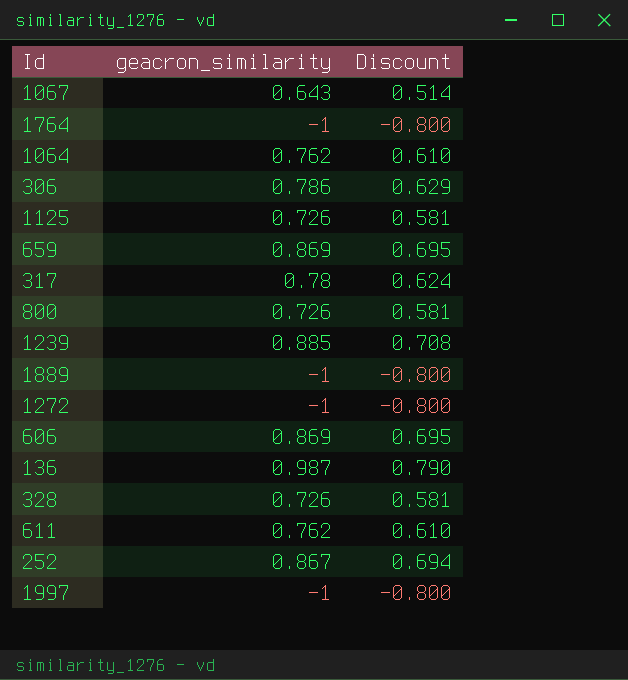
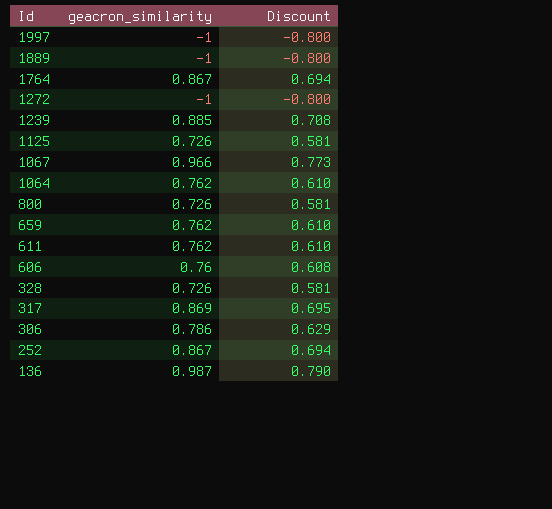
row order: none -> Id descending
1764 | geacron_similarity: -1 -> 0.867
1764 | Discount: -0.800 -> 0.694
1067 | geacron_similarity: 0.643 -> 0.966
1067 | Discount: 0.514 -> 0.773
659 | geacron_similarity: 0.869 -> 0.762
659 | Discount: 0.695 -> 0.610
606 | geacron_similarity: 0.869 -> 0.76
606 | Discount: 0.695 -> 0.608
317 | geacron_similarity: 0.78 -> 0.869
317 | Discount: 0.624 -> 0.695

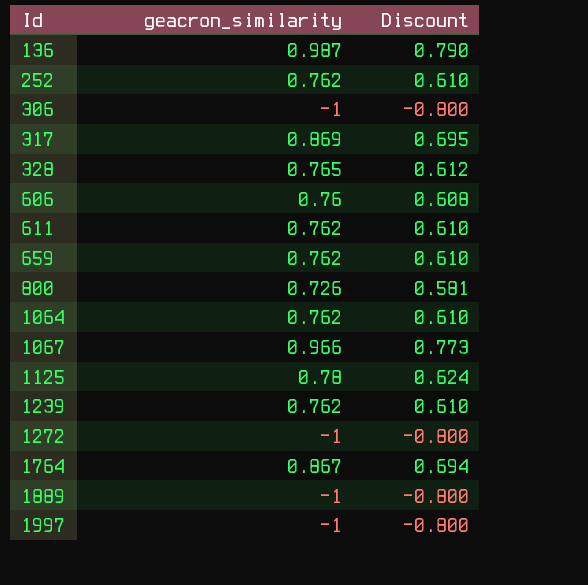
row order: Id descending -> Id ascending
252 | geacron_similarity: 0.867 -> 0.762
252 | Discount: 0.694 -> 0.610
306 | geacron_similarity: 0.786 -> -1
306 | Discount: 0.629 -> -0.800
328 | geacron_similarity: 0.726 -> 0.765
328 | Discount: 0.581 -> 0.612
1125 | geacron_similarity: 0.726 -> 0.78
1125 | Discount: 0.581 -> 0.624
1239 | geacron_similarity: 0.885 -> 0.762
1239 | Discount: 0.708 -> 0.610

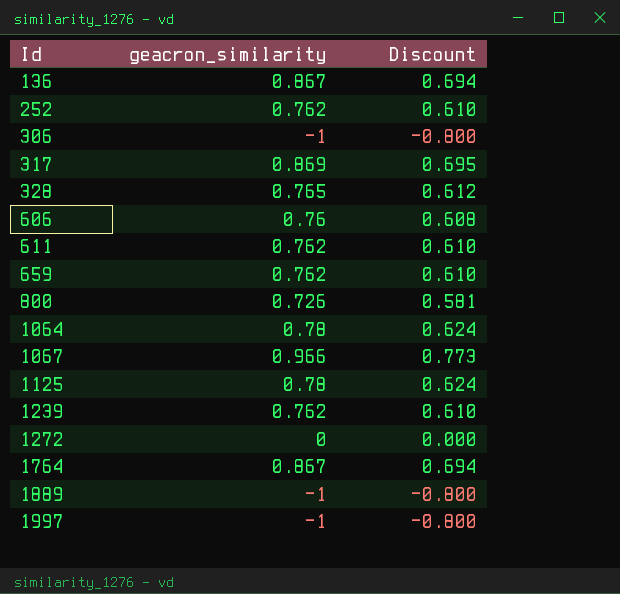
136 | geacron_similarity: 0.987 -> 0.867
136 | Discount: 0.790 -> 0.694
1064 | geacron_similarity: 0.762 -> 0.78
1064 | Discount: 0.610 -> 0.624
1272 | geacron_similarity: -1 -> 0
1272 | Discount: -0.800 -> 0.000

